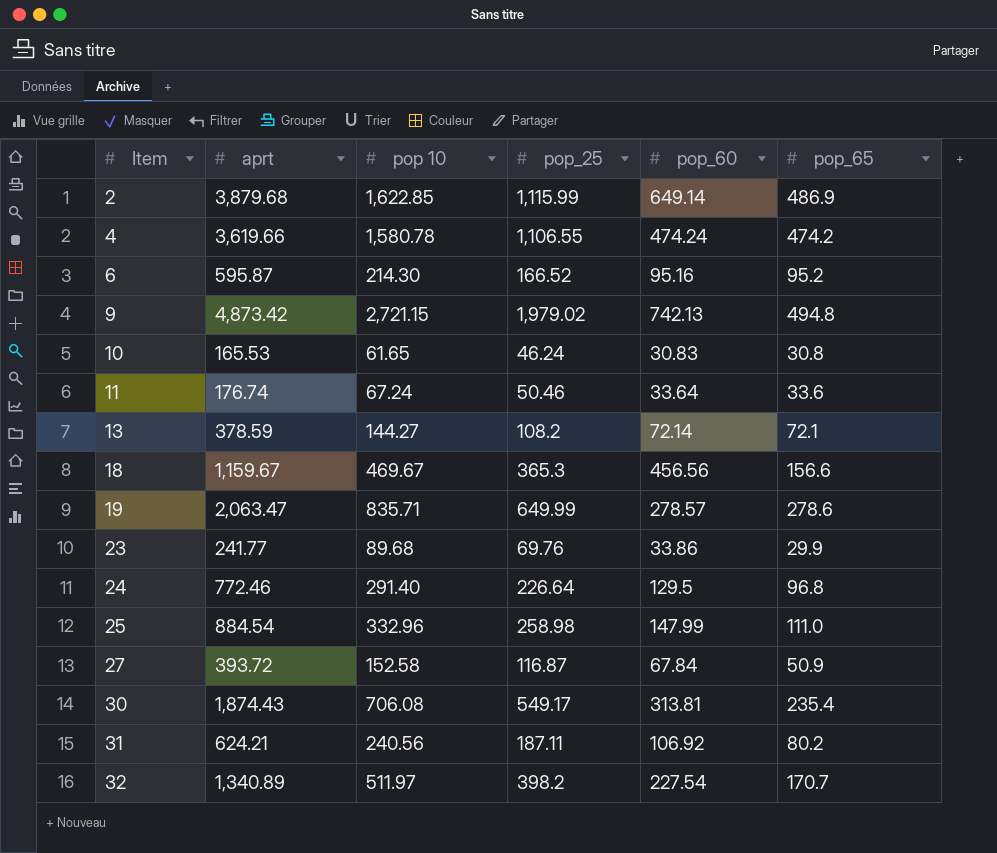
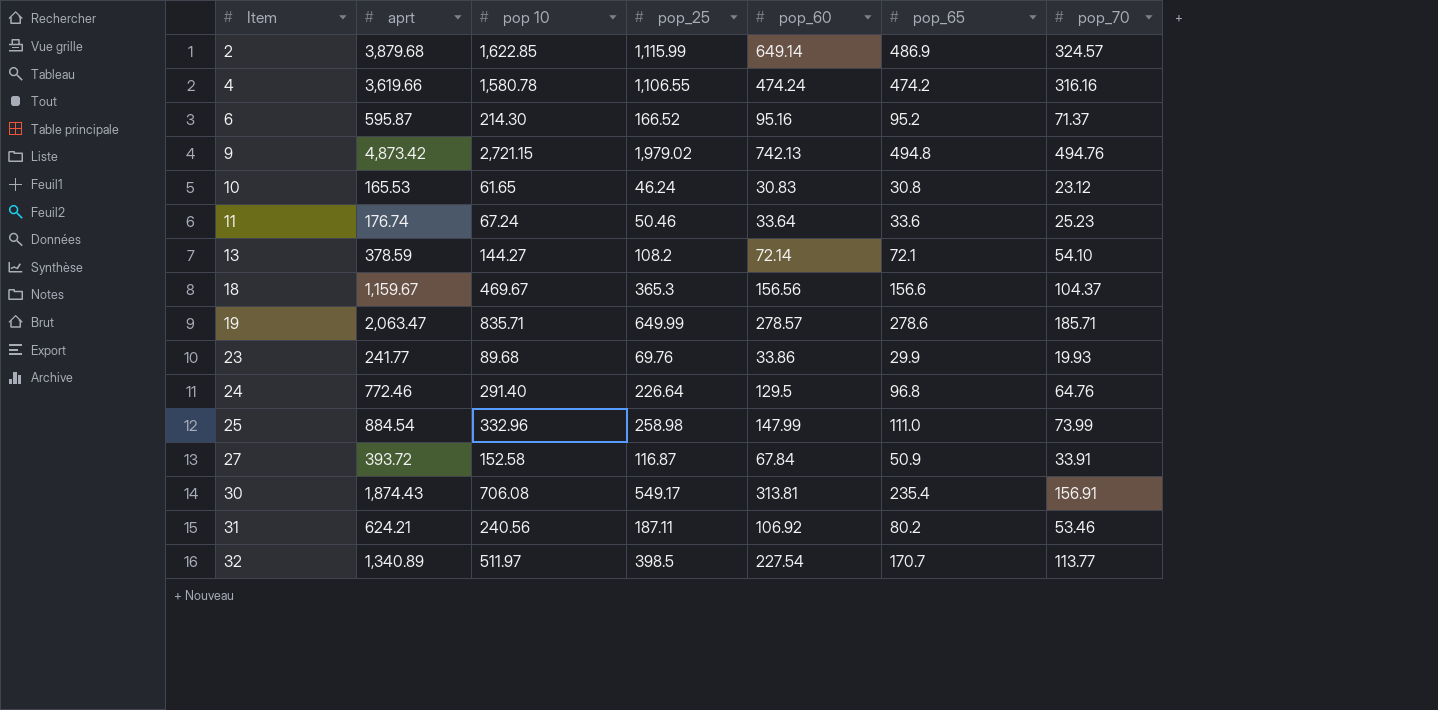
column pop_70 | position: none -> 7
18 | pop_60: 456.56 -> 156.56
32 | pop_25: 398.2 -> 398.5

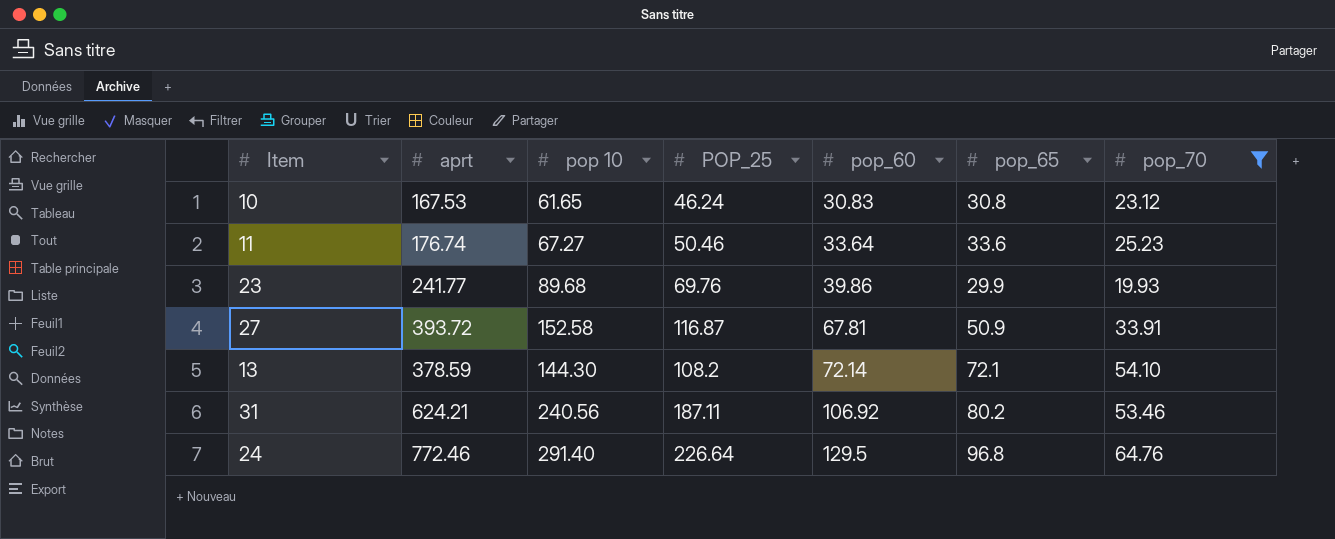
filter: none -> pop_70 <= 64.76
row order: Item ascending -> pop_60 ascending
column name: pop_25 -> POP_25
10 | aprt: 165.53 -> 167.53
11 | pop 10: 67.24 -> 67.27
23 | pop_60: 33.86 -> 39.86
27 | pop_60: 67.84 -> 67.81
13 | pop 10: 144.27 -> 144.30

